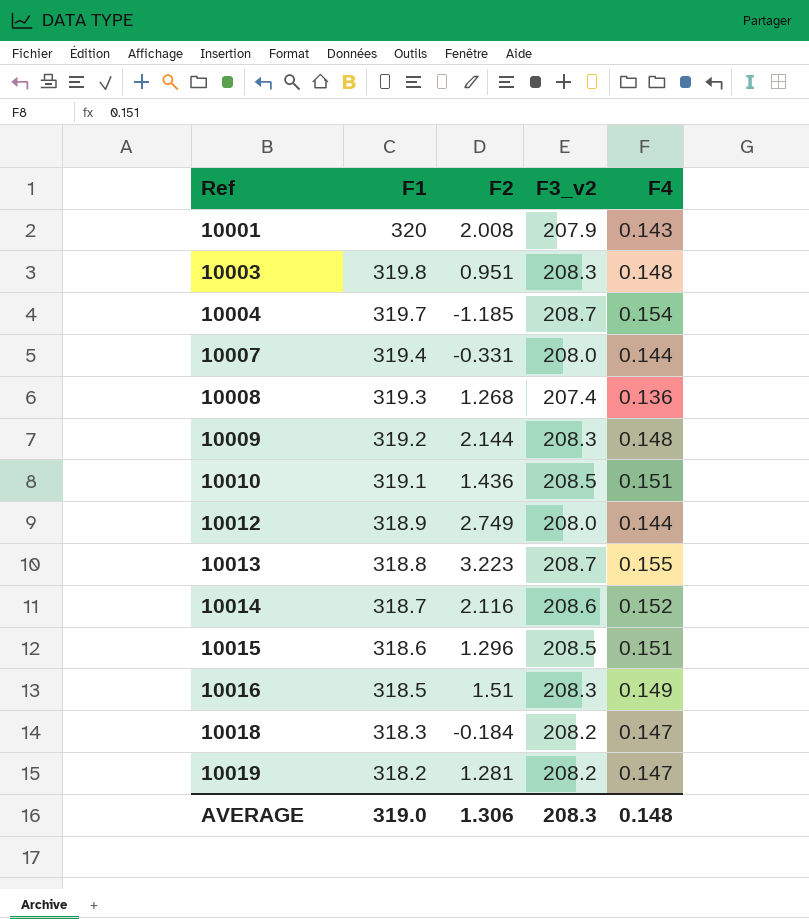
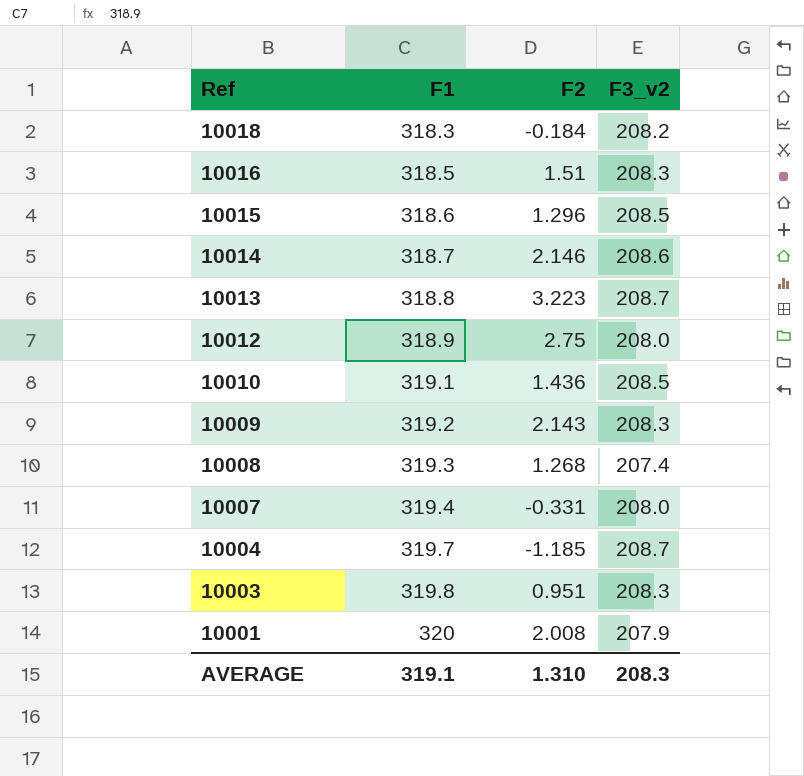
row order: Ref ascending -> Ref descending
column F4 | position: 5 -> none
row 10019: 318.2 | 1.281 | 208.2 | 0.147 -> none
10014 | F2: 2.116 -> 2.146
10012 | F2: 2.749 -> 2.75
10009 | F2: 2.144 -> 2.143
AVERAGE | F1: 319.0 -> 319.1
AVERAGE | F2: 1.306 -> 1.310

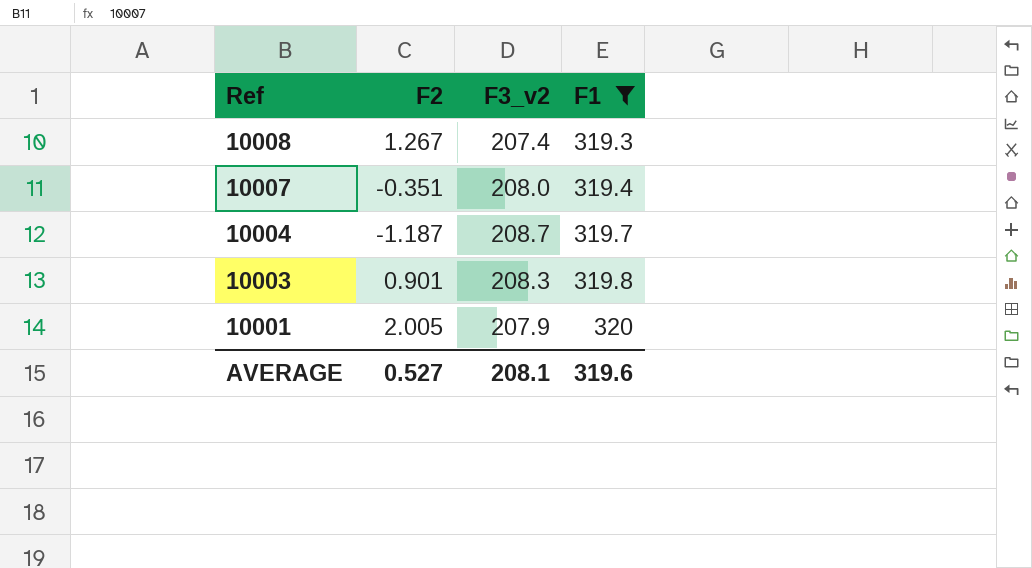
filter: none -> F1 >= 319.3
column F1 | position: 2 -> 4
10008 | F2: 1.268 -> 1.267
10007 | F2: -0.331 -> -0.351
10004 | F2: -1.185 -> -1.187
10003 | F2: 0.951 -> 0.901
10001 | F2: 2.008 -> 2.005
AVERAGE | F2: 1.310 -> 0.527
AVERAGE | F3_v2: 208.3 -> 208.1
AVERAGE | F1: 319.1 -> 319.6

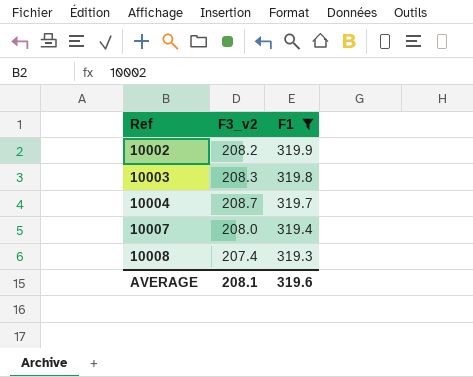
row order: Ref descending -> Ref ascending
column F2 | position: 2 -> none
row 10001: 2.005 | 207.9 | 320 -> none
row 10002: none -> 208.2 | 319.9

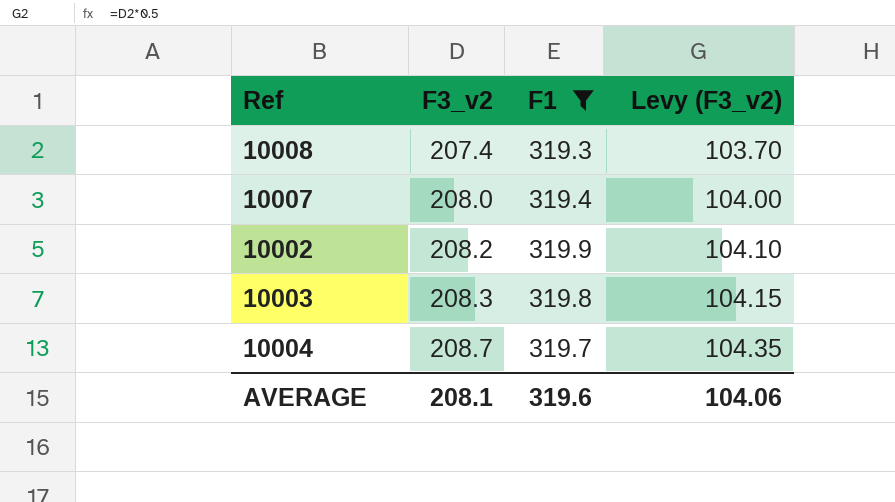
row order: Ref ascending -> F3_v2 ascending
column Levy (F3_v2) | formula: none -> [F3_v2] * 0.5

